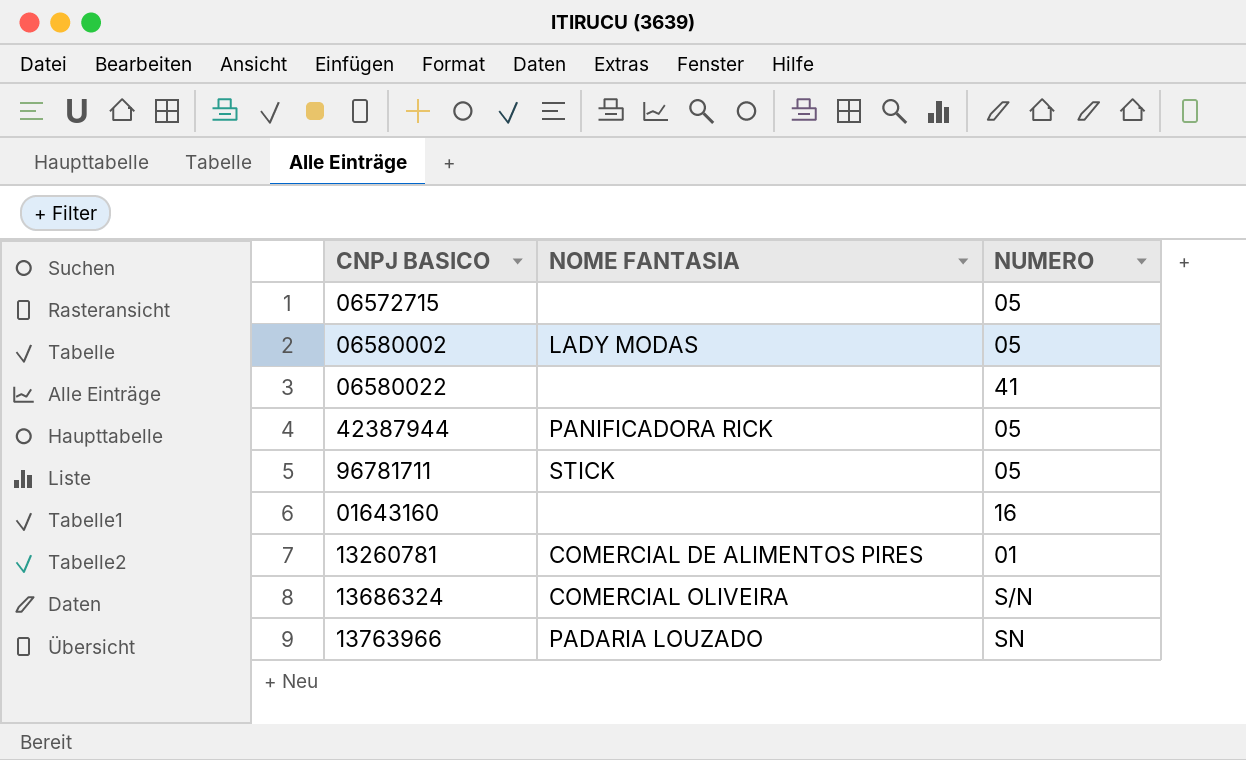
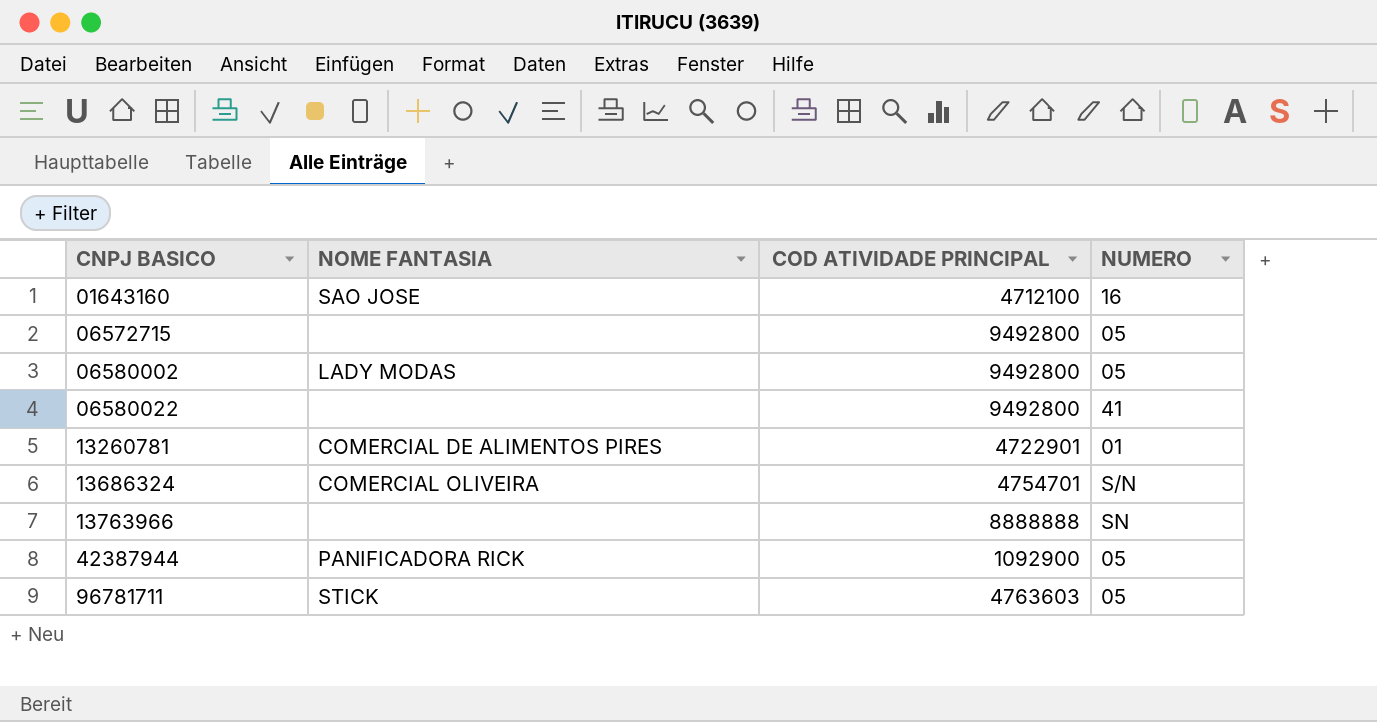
row order: none -> CNPJ BASICO ascending
column COD ATIVIDADE PRINCIPAL | position: none -> 3
01643160 | NOME FANTASIA: none -> SAO JOSE
13763966 | NOME FANTASIA: PADARIA LOUZADO -> none

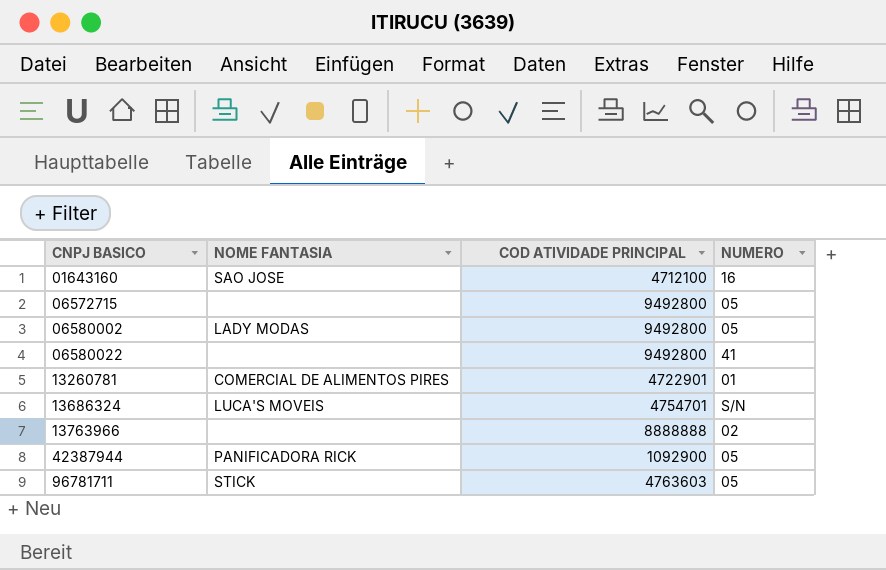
13686324 | NOME FANTASIA: COMERCIAL OLIVEIRA -> LUCA'S MOVEIS
13763966 | NUMERO: SN -> 02

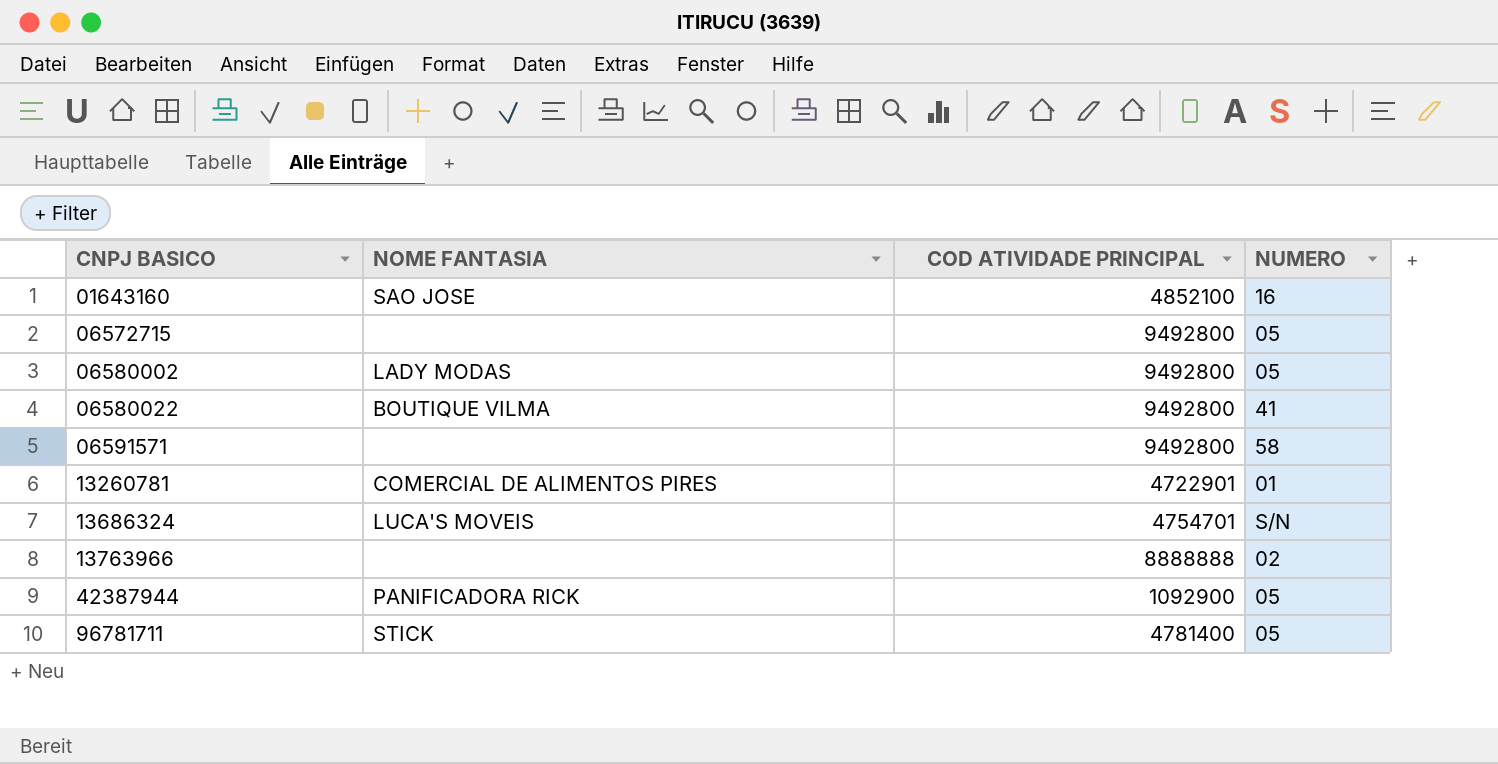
01643160 | COD ATIVIDADE PRINCIPAL: 4712100 -> 4852100
06580022 | NOME FANTASIA: none -> BOUTIQUE VILMA
row 06591571: none -> none | 9492800 | 58
96781711 | COD ATIVIDADE PRINCIPAL: 4763603 -> 4781400

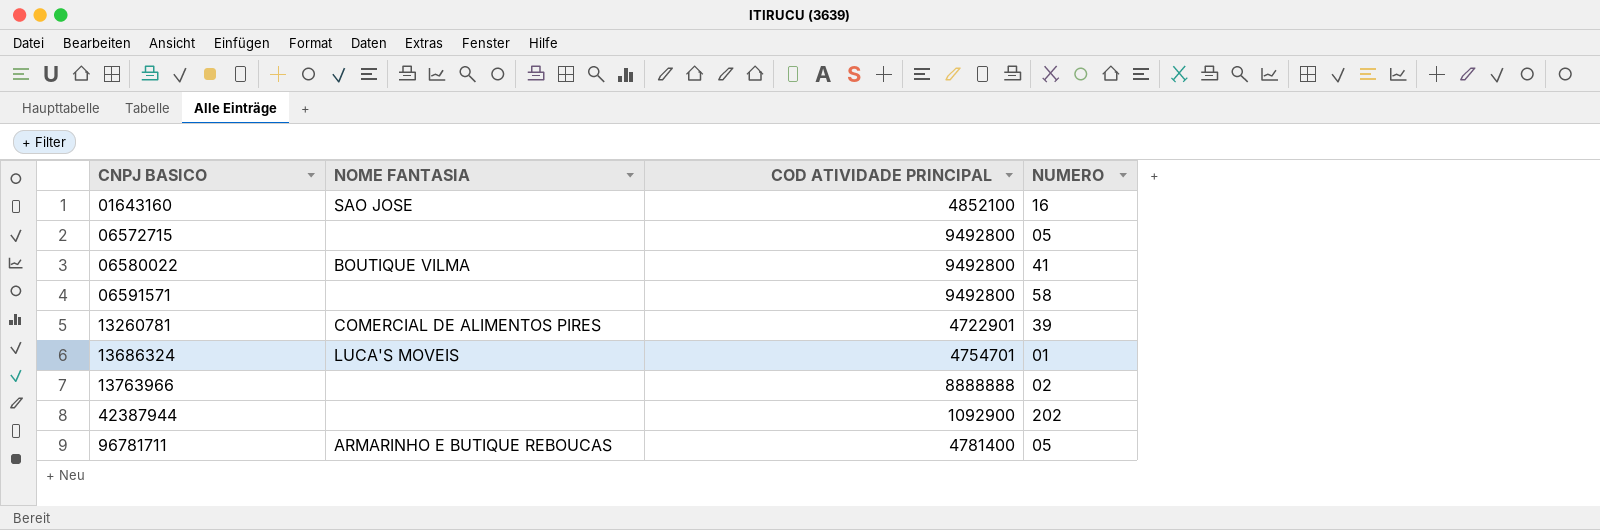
row 06580002: LADY MODAS | 9492800 | 05 -> none
13260781 | NUMERO: 01 -> 39
13686324 | NUMERO: S/N -> 01
42387944 | NOME FANTASIA: PANIFICADORA RICK -> none
42387944 | NUMERO: 05 -> 202
96781711 | NOME FANTASIA: STICK -> ARMARINHO E BUTIQUE REBOUCAS

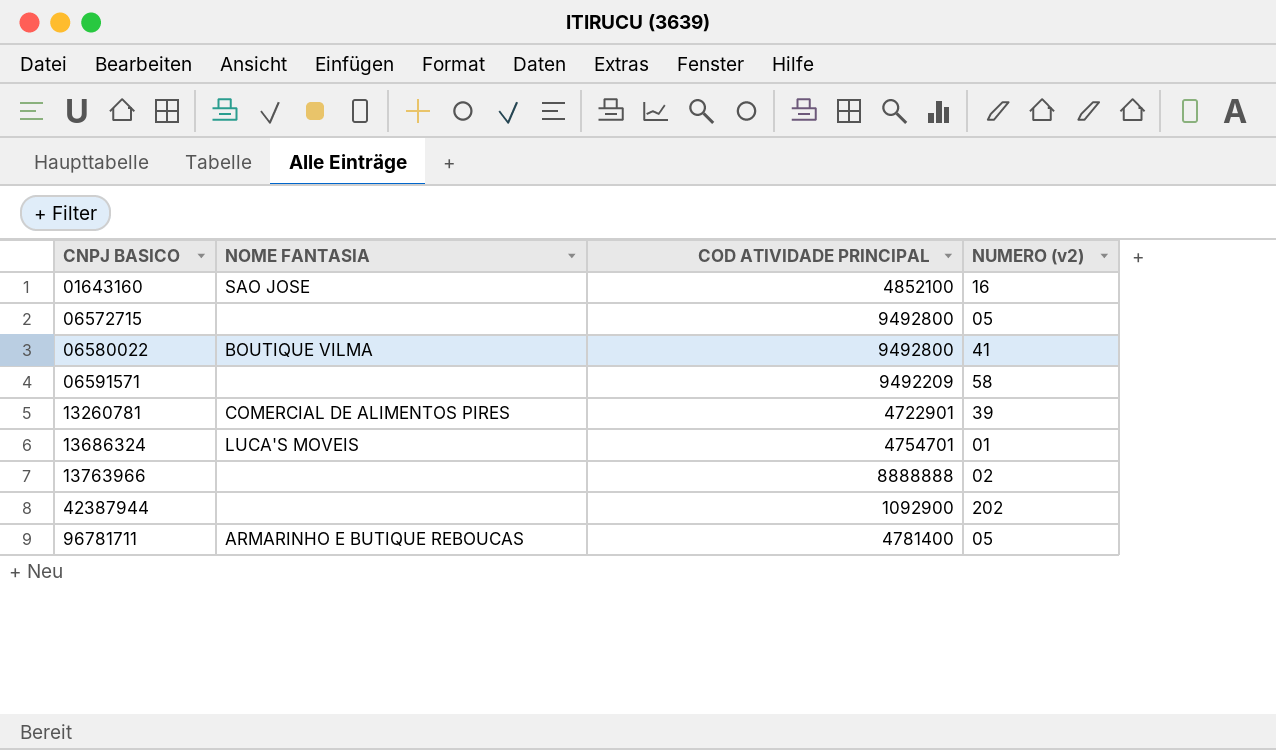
column name: NUMERO -> NUMERO (v2)
06591571 | COD ATIVIDADE PRINCIPAL: 9492800 -> 9492209

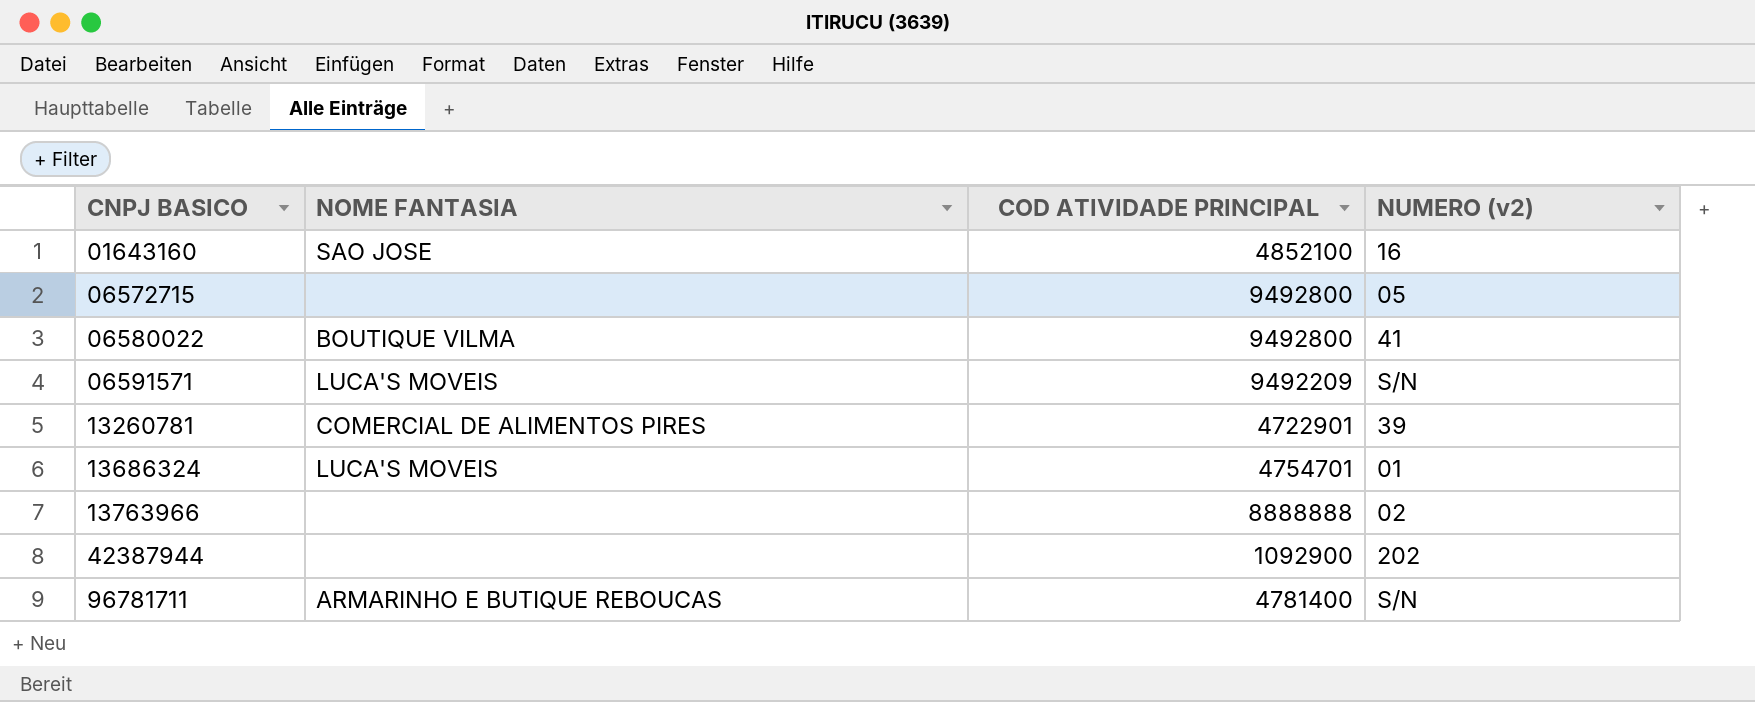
06591571 | NOME FANTASIA: none -> LUCA'S MOVEIS
06591571 | NUMERO (v2): 58 -> S/N
96781711 | NUMERO (v2): 05 -> S/N

